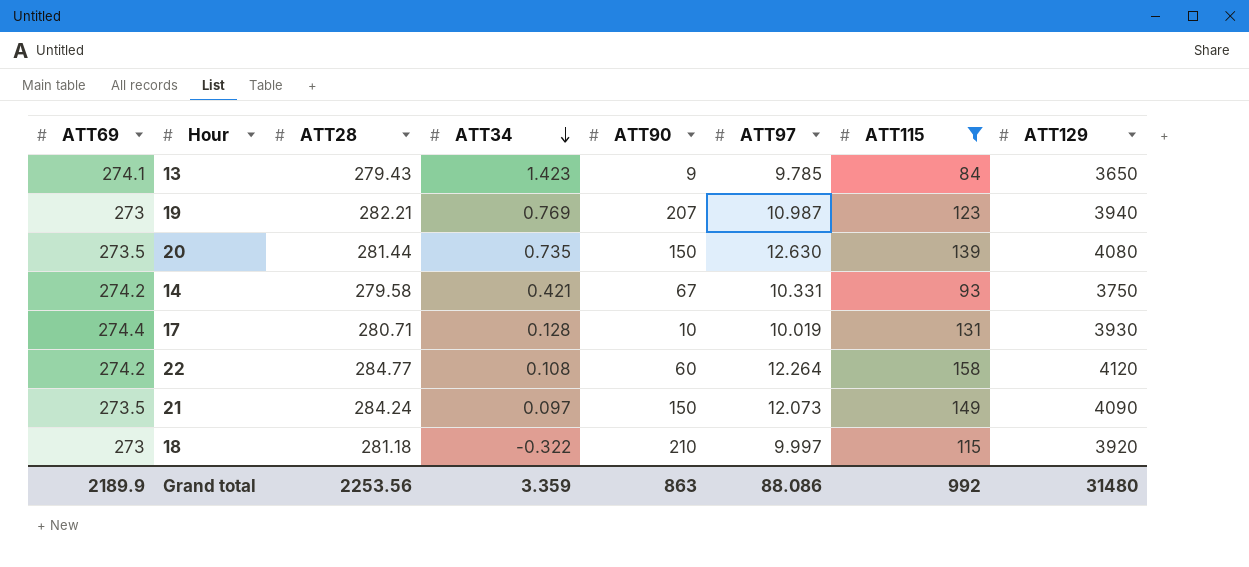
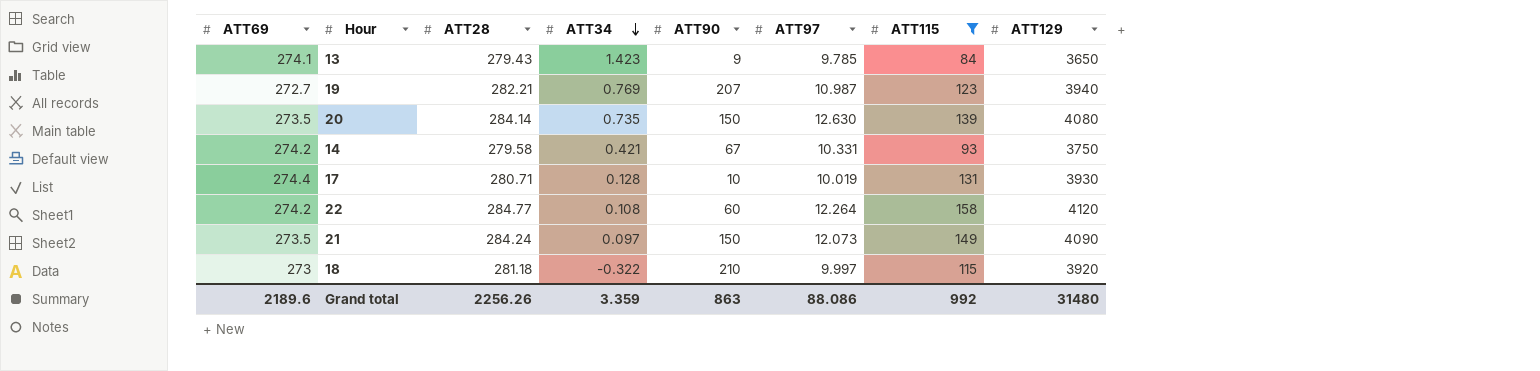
19 | ATT69: 273 -> 272.7
20 | ATT28: 281.44 -> 284.14
Grand total | ATT69: 2189.9 -> 2189.6
Grand total | ATT28: 2253.56 -> 2256.26

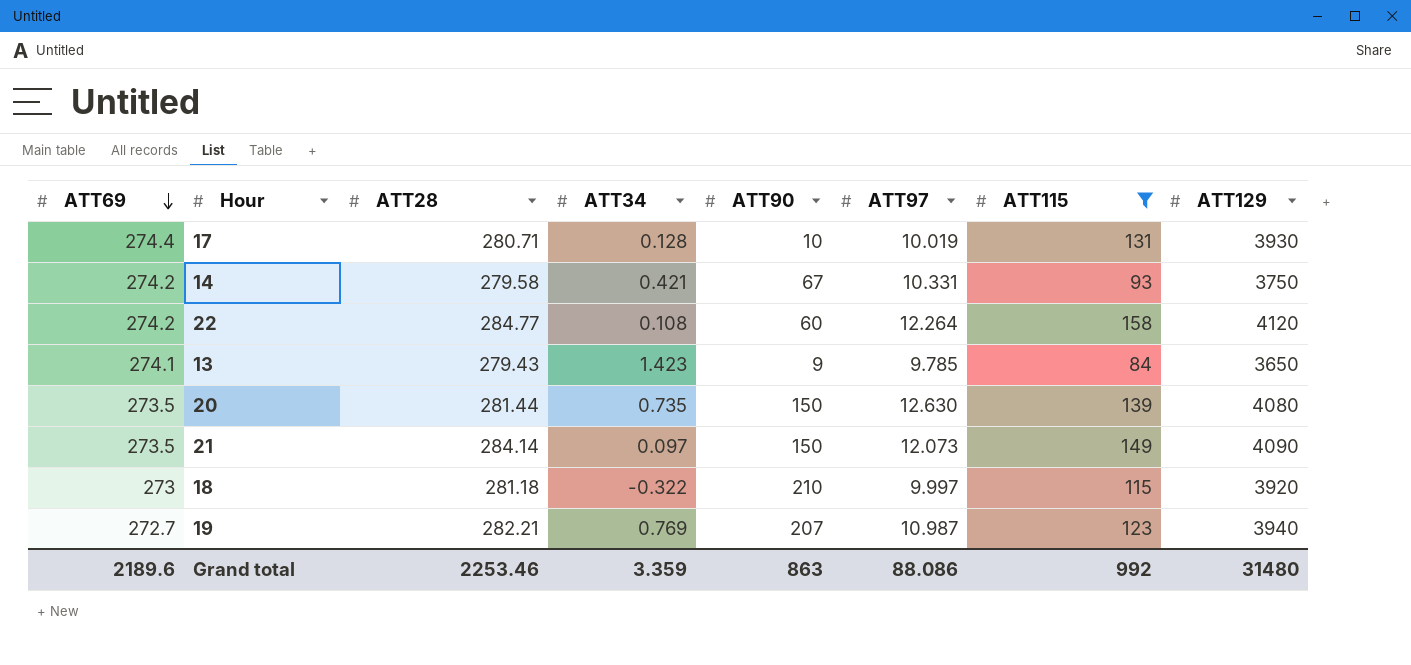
row order: ATT34 descending -> ATT69 descending
20 | ATT28: 284.14 -> 281.44
21 | ATT28: 284.24 -> 284.14
Grand total | ATT28: 2256.26 -> 2253.46

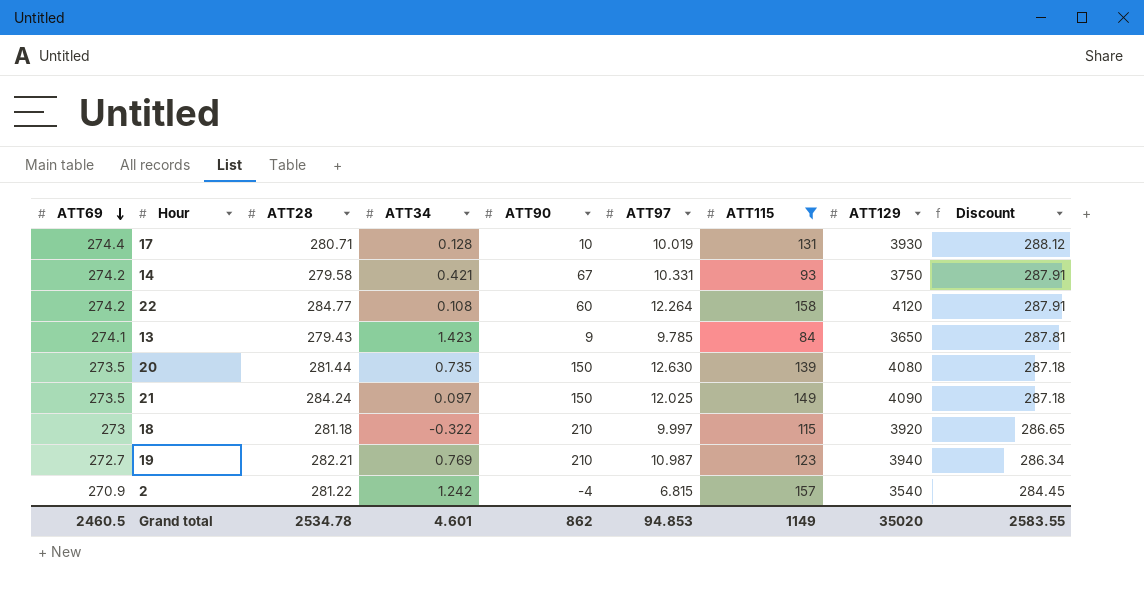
column Discount | formula: none -> [ATT69] * 1.05
21 | ATT28: 284.14 -> 284.24
21 | ATT97: 12.073 -> 12.025
19 | ATT90: 207 -> 210
row 2: none -> 270.9 | 281.22 | 1.242 | -4 | 6.815 | 157 | 3540 | 284.45
Grand total | ATT69: 2189.6 -> 2460.5
Grand total | ATT28: 2253.46 -> 2534.78
Grand total | ATT34: 3.359 -> 4.601
Grand total | ATT90: 863 -> 862
Grand total | ATT97: 88.086 -> 94.853
Grand total | ATT115: 992 -> 1149
Grand total | ATT129: 31480 -> 35020

